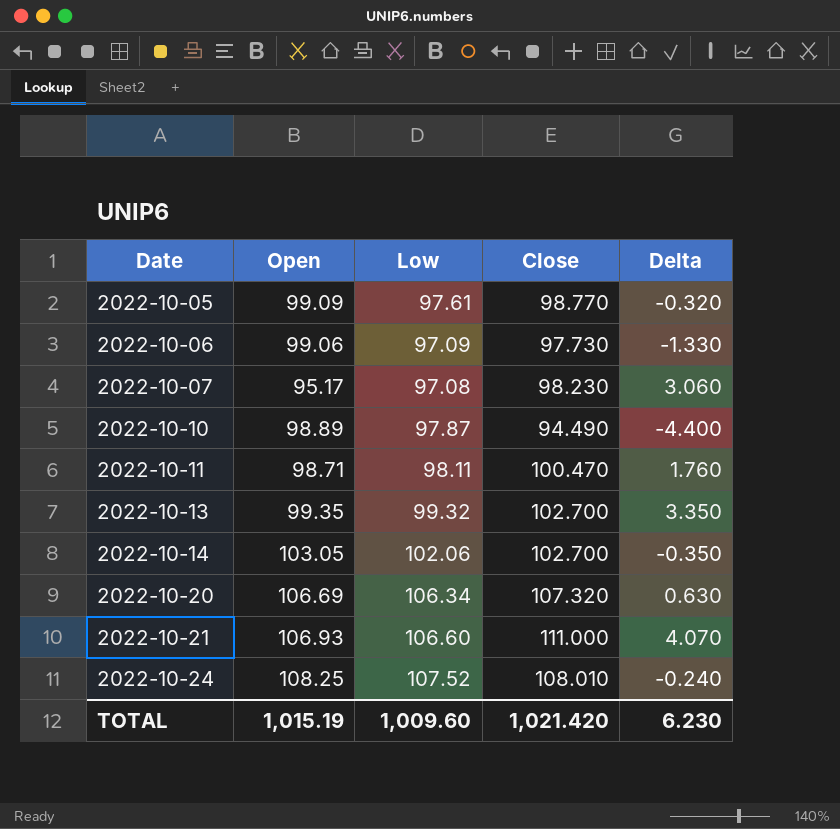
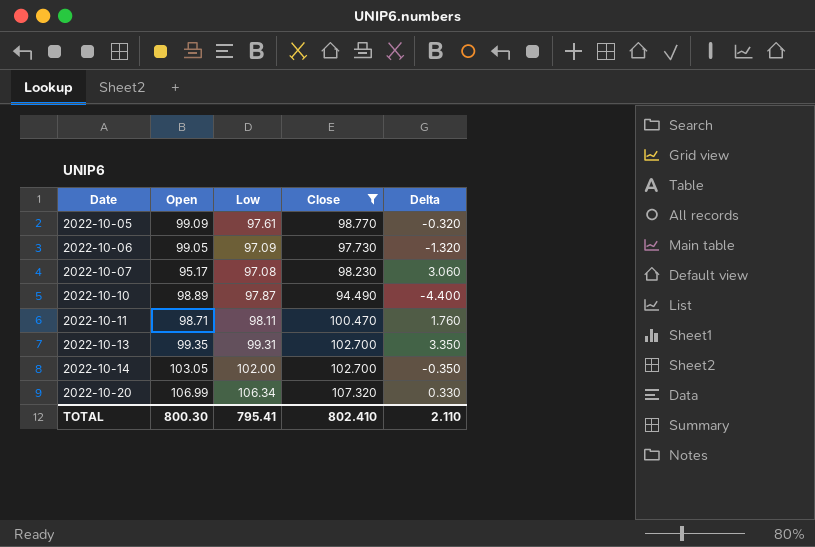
filter: none -> Close <= 107.320
2022-10-06 | Open: 99.06 -> 99.05
2022-10-06 | Delta: -1.330 -> -1.320
2022-10-13 | Low: 99.32 -> 99.31
2022-10-14 | Low: 102.06 -> 102.00
2022-10-20 | Open: 106.69 -> 106.99
2022-10-20 | Delta: 0.630 -> 0.330
TOTAL | Open: 1,015.19 -> 800.30
TOTAL | Low: 1,009.60 -> 795.41
TOTAL | Close: 1,021.420 -> 802.410
TOTAL | Delta: 6.230 -> 2.110

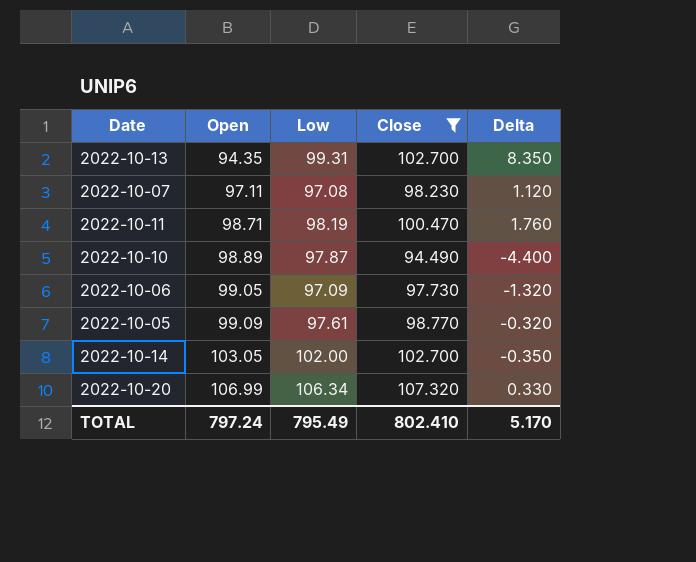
row order: Date ascending -> Open ascending
2022-10-13 | Open: 99.35 -> 94.35
2022-10-13 | Delta: 3.350 -> 8.350
2022-10-07 | Open: 95.17 -> 97.11
2022-10-07 | Delta: 3.060 -> 1.120
2022-10-11 | Low: 98.11 -> 98.19
TOTAL | Open: 800.30 -> 797.24
TOTAL | Low: 795.41 -> 795.49
TOTAL | Delta: 2.110 -> 5.170

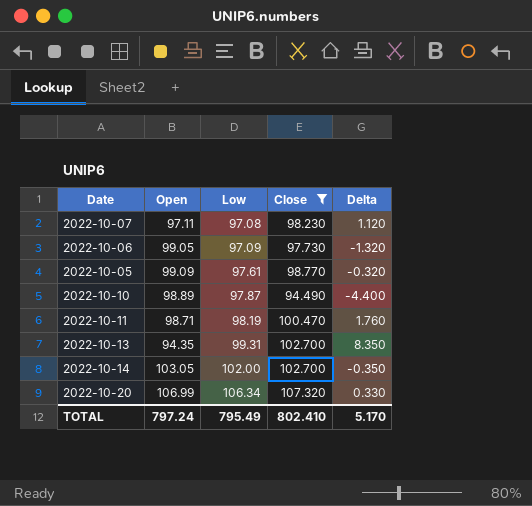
row order: Open ascending -> Low ascending

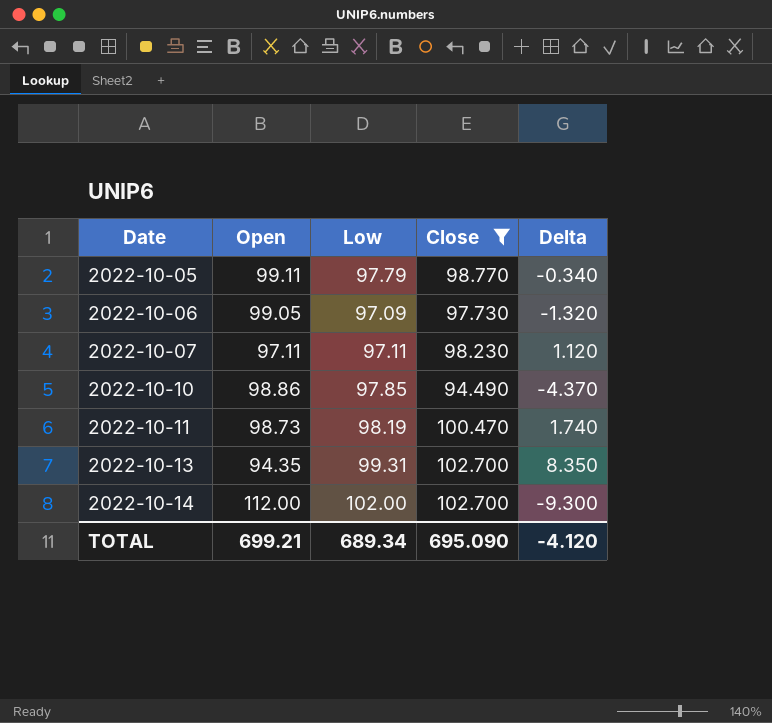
row order: Low ascending -> Date ascending
row 2022-10-20: 106.99 | 106.34 | 107.320 | 0.330 -> none
2022-10-05 | Open: 99.09 -> 99.11
2022-10-05 | Low: 97.61 -> 97.79
2022-10-05 | Delta: -0.320 -> -0.340
2022-10-07 | Low: 97.08 -> 97.11
2022-10-10 | Open: 98.89 -> 98.86
2022-10-10 | Low: 97.87 -> 97.85
2022-10-10 | Delta: -4.400 -> -4.370
2022-10-11 | Open: 98.71 -> 98.73
2022-10-11 | Delta: 1.760 -> 1.740
2022-10-14 | Open: 103.05 -> 112.00
2022-10-14 | Delta: -0.350 -> -9.300
TOTAL | Open: 797.24 -> 699.21
TOTAL | Low: 795.49 -> 689.34
TOTAL | Close: 802.410 -> 695.090
TOTAL | Delta: 5.170 -> -4.120

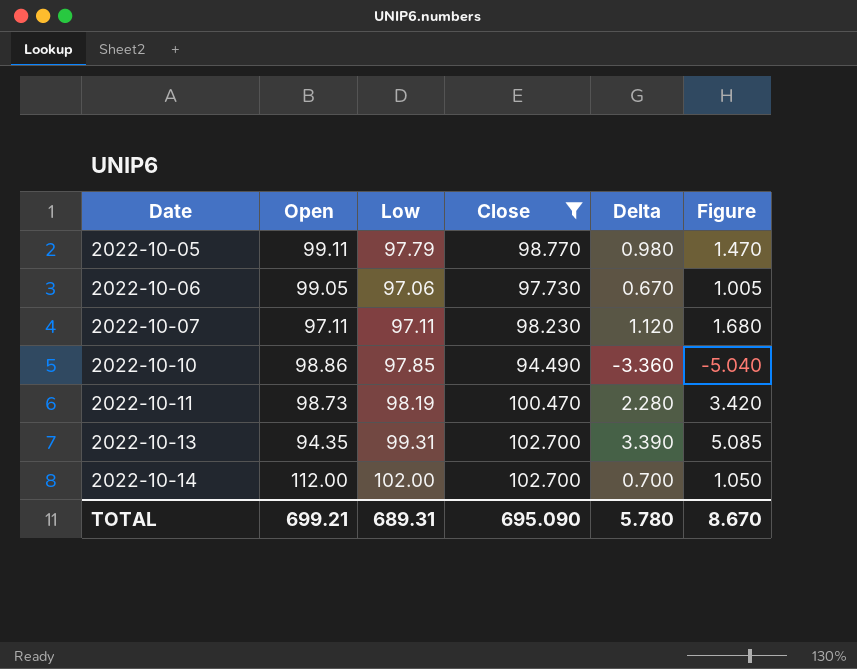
column Delta | formula: [Close] - [Open] -> [Close] - [Low]
column Figure | formula: none -> [Delta] * 1.5
2022-10-06 | Low: 97.09 -> 97.06
TOTAL | Low: 689.34 -> 689.31
TOTAL | Delta: -4.120 -> 5.780

